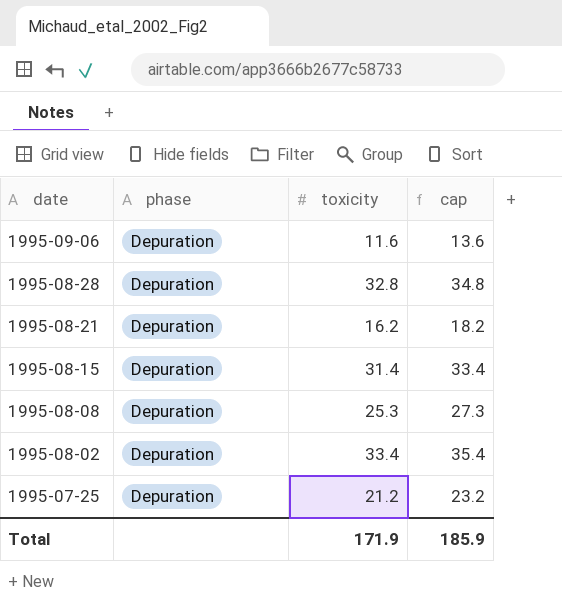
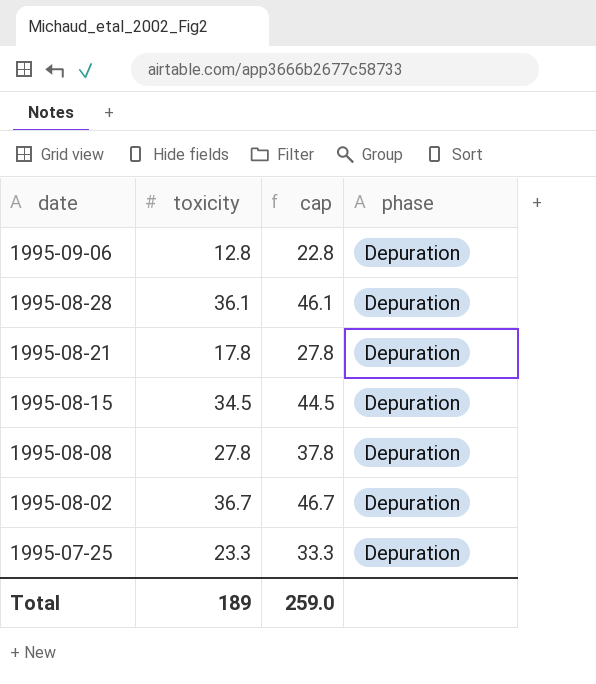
column cap | formula: [toxicity] + 2 -> [toxicity] + 10
column phase | position: 2 -> 4
1995-09-06 | toxicity: 11.6 -> 12.8
1995-08-28 | toxicity: 32.8 -> 36.1
1995-08-21 | toxicity: 16.2 -> 17.8
1995-08-15 | toxicity: 31.4 -> 34.5
1995-08-08 | toxicity: 25.3 -> 27.8
1995-08-02 | toxicity: 33.4 -> 36.7
1995-07-25 | toxicity: 21.2 -> 23.3
Total | toxicity: 171.9 -> 189
Total | cap: 185.9 -> 259.0

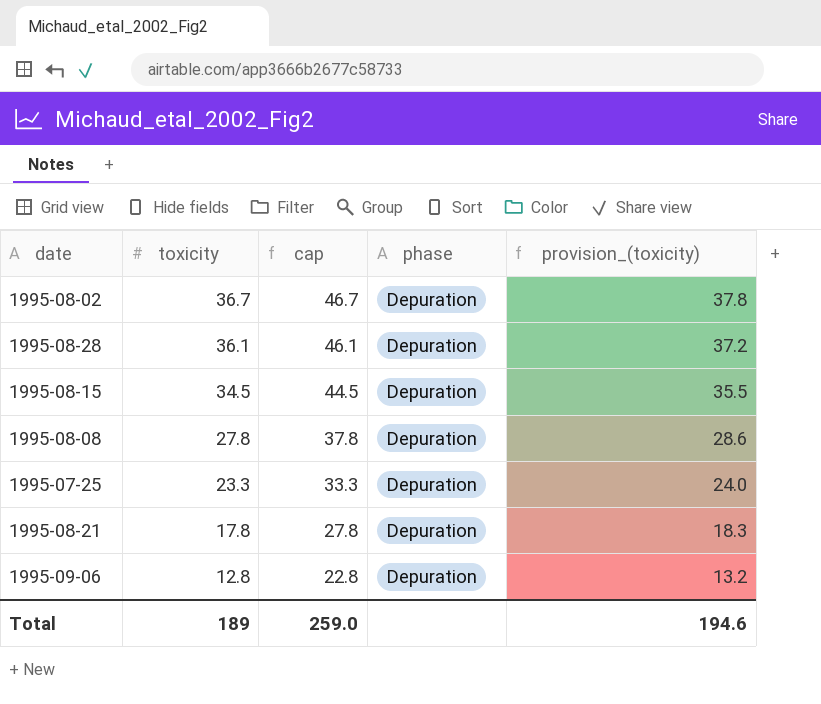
row order: date descending -> toxicity descending
column provision_(toxicity) | formula: none -> [toxicity] * 1.03

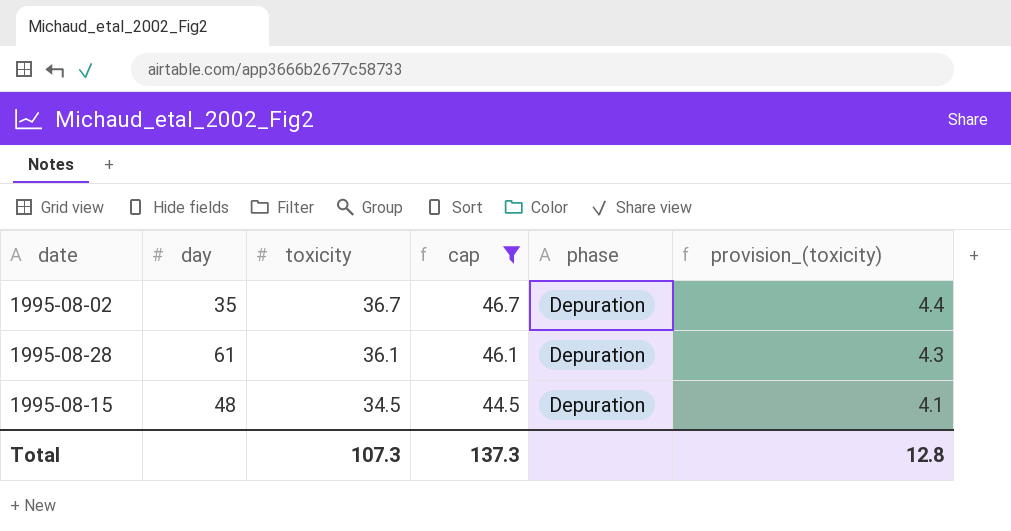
filter: none -> cap >= 44.5
column day | position: none -> 2
column provision_(toxicity) | formula: [toxicity] * 1.03 -> [toxicity] * 0.12
Total | toxicity: 189 -> 107.3
Total | cap: 259.0 -> 137.3
Total | provision_(toxicity): 194.6 -> 12.8

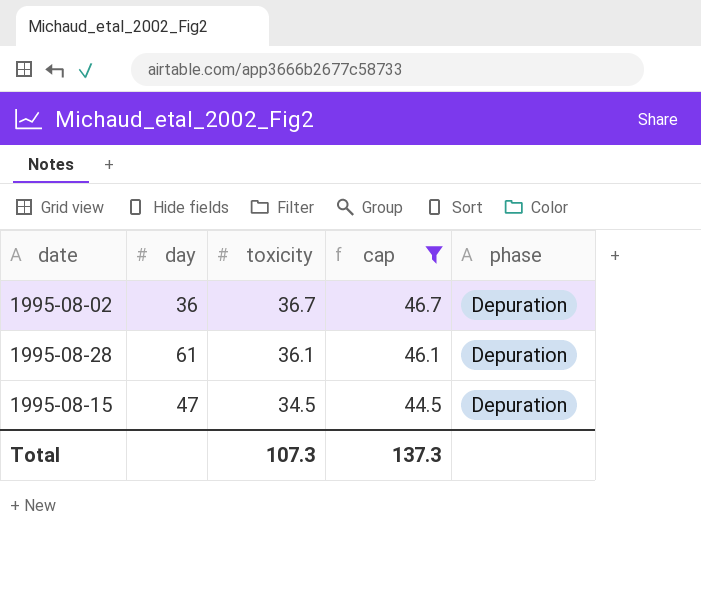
column provision_(toxicity) | formula: [toxicity] * 0.12 -> none
1995-08-02 | day: 35 -> 36
1995-08-15 | day: 48 -> 47

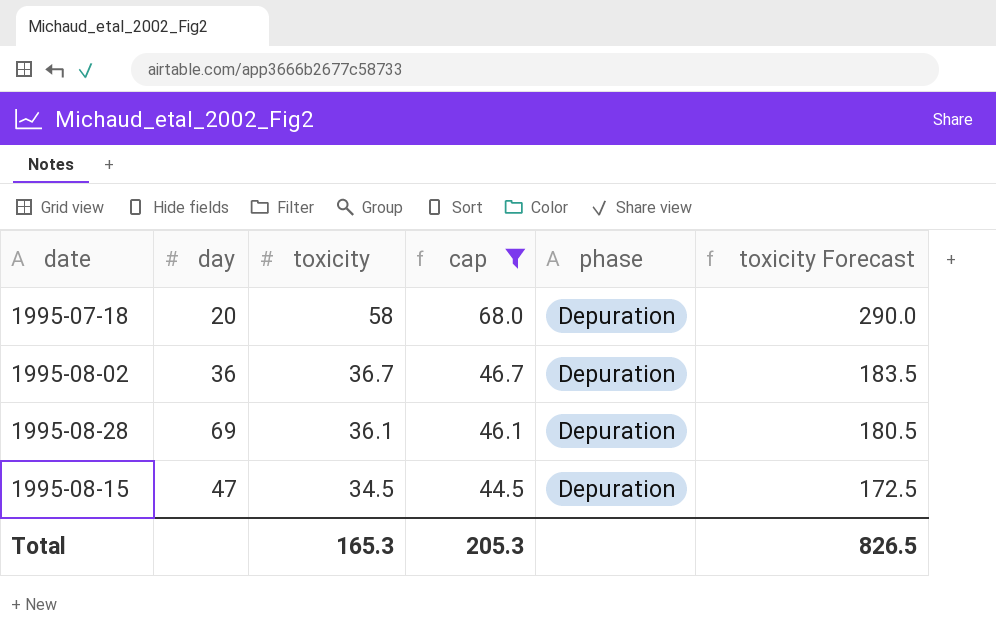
column toxicity Forecast | formula: none -> [toxicity] * 5
row 1995-07-18: none -> 20 | 58 | 68.0 | Depuration | 290.0
1995-08-28 | day: 61 -> 69
Total | toxicity: 107.3 -> 165.3
Total | cap: 137.3 -> 205.3

